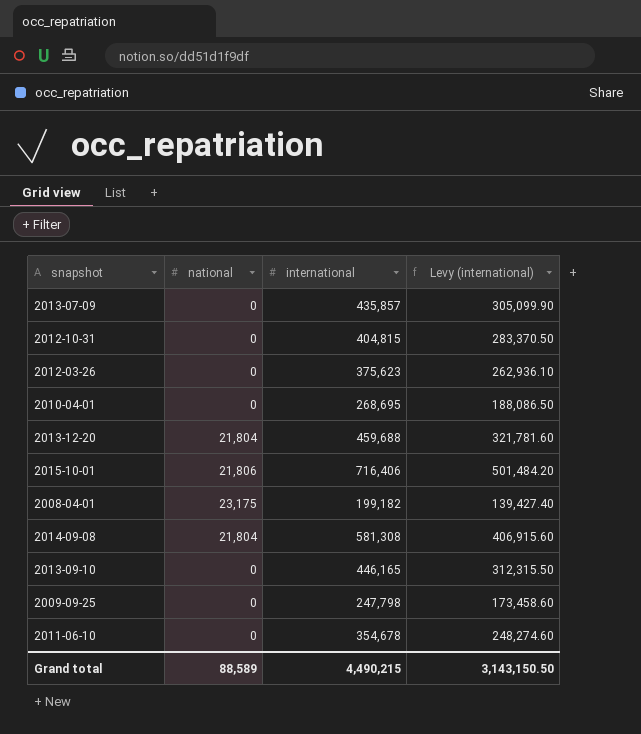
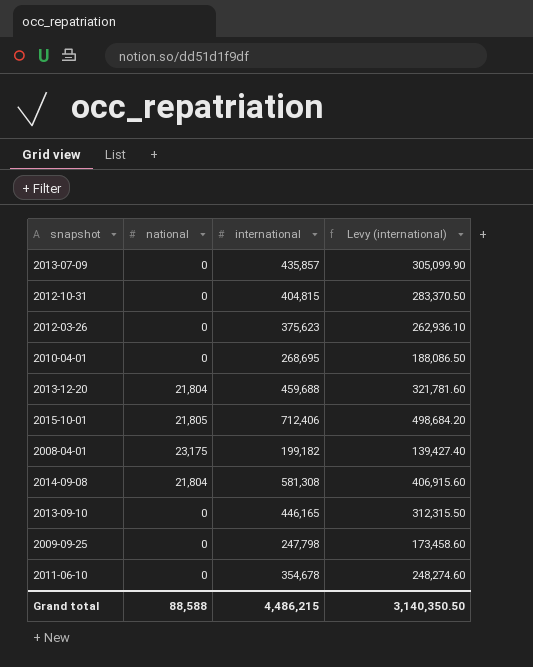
2015-10-01 | national: 21,806 -> 21,805
2015-10-01 | international: 716,406 -> 712,406
2015-10-01 | Levy (international): 501,484.20 -> 498,684.20
Grand total | national: 88,589 -> 88,588
Grand total | international: 4,490,215 -> 4,486,215
Grand total | Levy (international): 3,143,150.50 -> 3,140,350.50

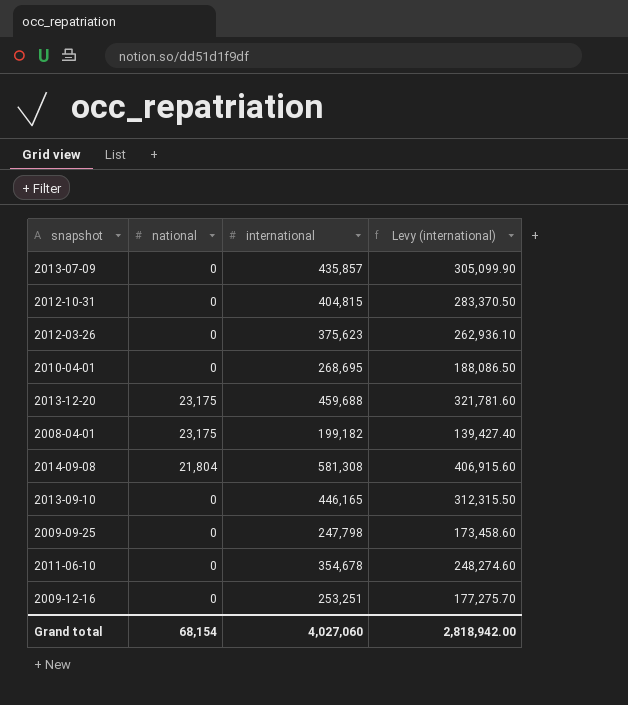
row 2015-10-01: 21,805 | 712,406 | 498,684.20 -> none
2013-12-20 | national: 21,804 -> 23,175
row 2009-12-16: none -> 0 | 253,251 | 177,275.70
Grand total | national: 88,588 -> 68,154
Grand total | international: 4,486,215 -> 4,027,060
Grand total | Levy (international): 3,140,350.50 -> 2,818,942.00

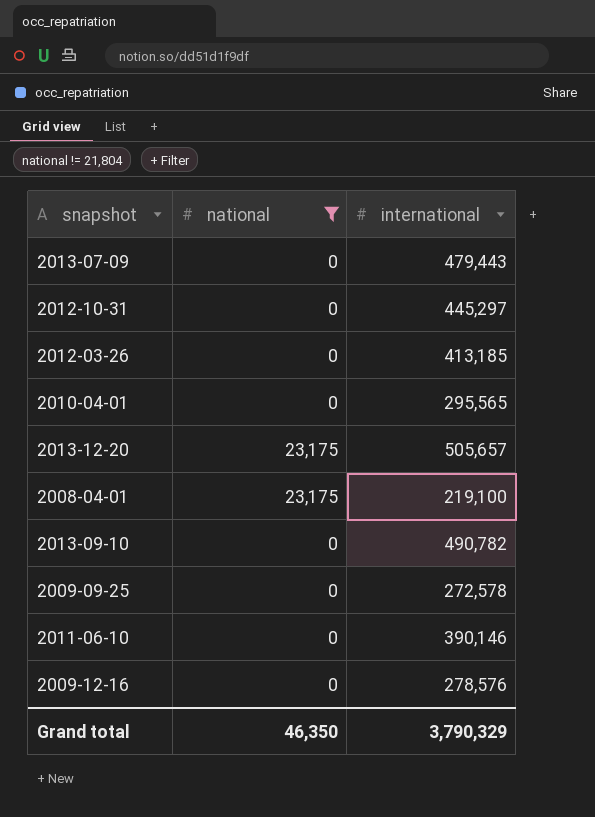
filter: none -> national != 21,804
column Levy (international) | formula: [international] * 0.7 -> none
2013-07-09 | international: 435,857 -> 479,443
2012-10-31 | international: 404,815 -> 445,297
2012-03-26 | international: 375,623 -> 413,185
2010-04-01 | international: 268,695 -> 295,565
2013-12-20 | international: 459,688 -> 505,657
2008-04-01 | international: 199,182 -> 219,100
2013-09-10 | international: 446,165 -> 490,782
2009-09-25 | international: 247,798 -> 272,578
2011-06-10 | international: 354,678 -> 390,146
2009-12-16 | international: 253,251 -> 278,576
Grand total | national: 68,154 -> 46,350
Grand total | international: 4,027,060 -> 3,790,329

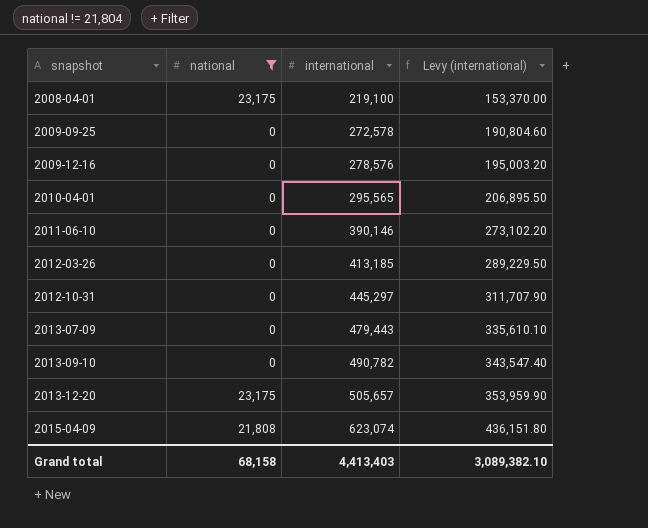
row order: none -> snapshot ascending
column Levy (international) | formula: none -> [international] * 0.7
row 2015-04-09: none -> 21,808 | 623,074 | 436,151.80
Grand total | national: 46,350 -> 68,158
Grand total | international: 3,790,329 -> 4,413,403

